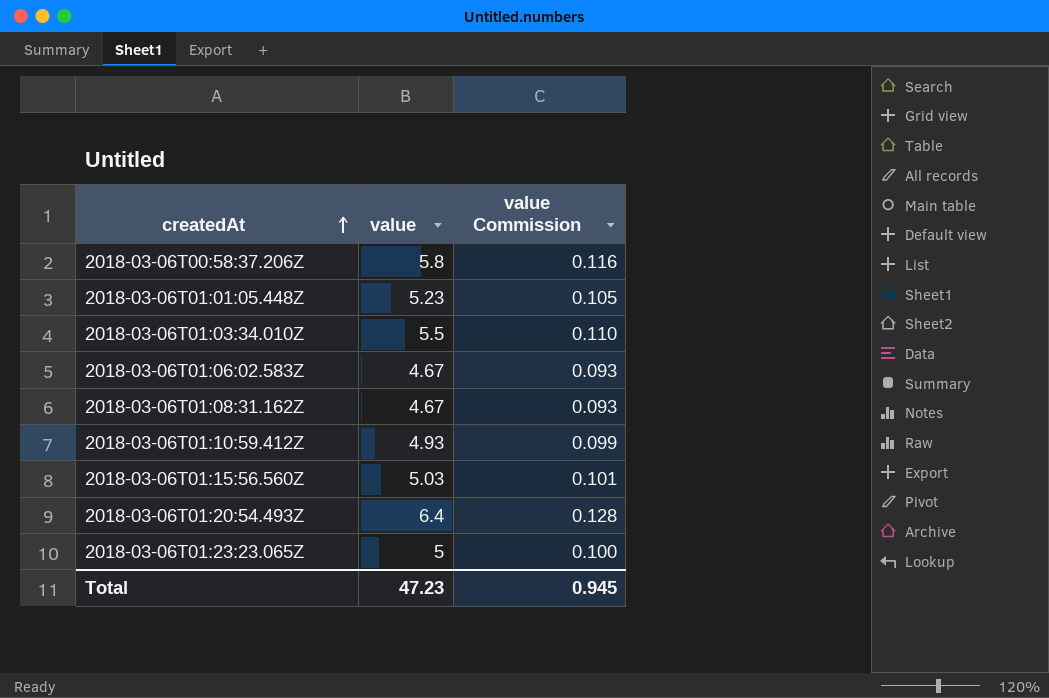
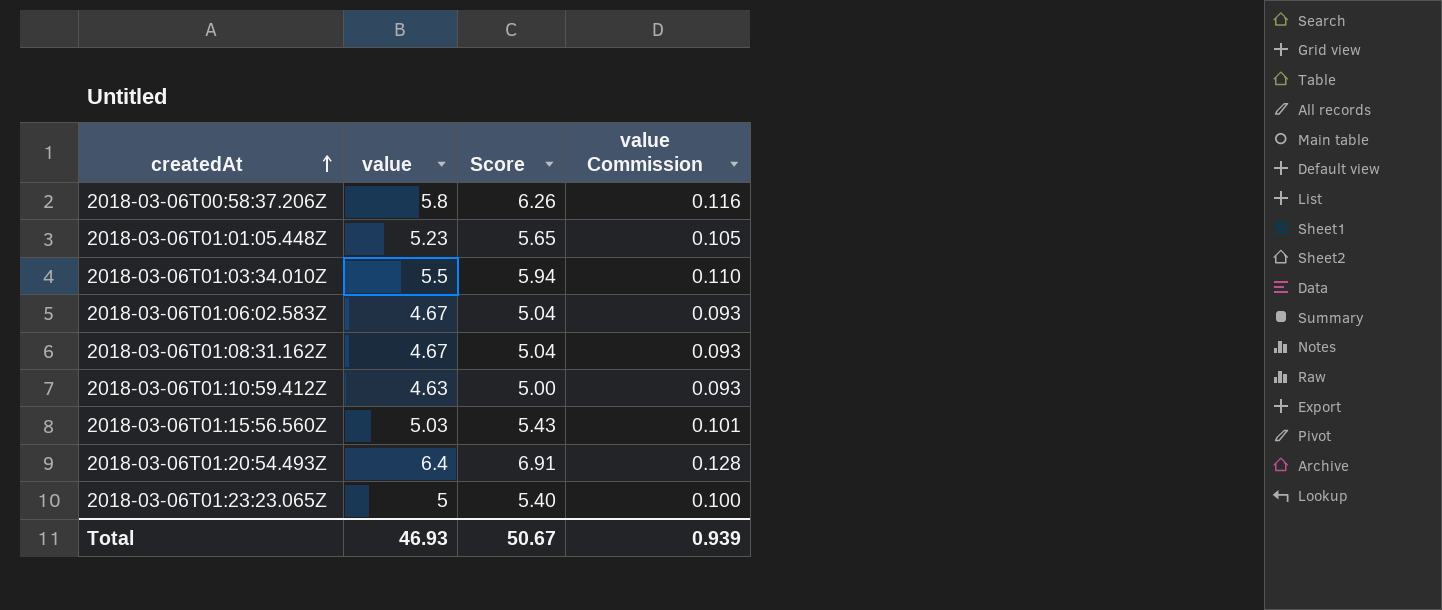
column Score | formula: none -> [value] * 1.08
2018-03-06T01:10:59.412Z | value: 4.93 -> 4.63
2018-03-06T01:10:59.412Z | value Commission: 0.099 -> 0.093
Total | value: 47.23 -> 46.93
Total | value Commission: 0.945 -> 0.939

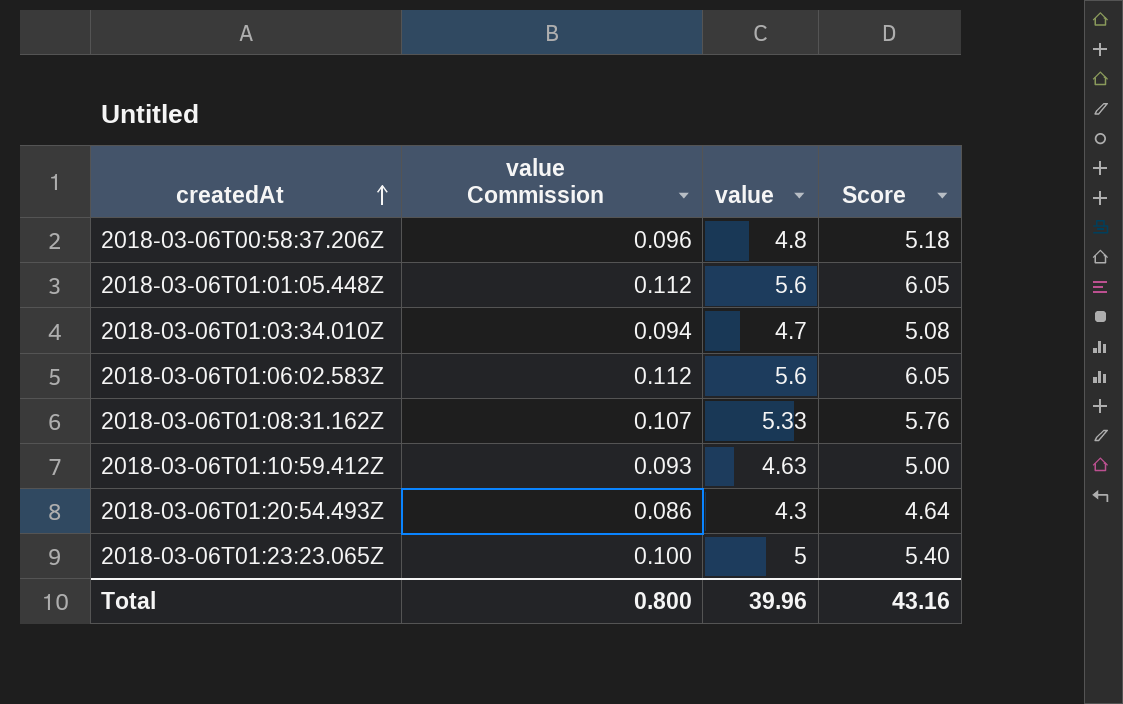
column value Commission | position: 4 -> 2
row 2018-03-06T01:15:56.560Z: 5.03 | 5.43 | 0.101 -> none
2018-03-06T00:58:37.206Z | value Commission: 0.116 -> 0.096
2018-03-06T00:58:37.206Z | value: 5.8 -> 4.8
2018-03-06T00:58:37.206Z | Score: 6.26 -> 5.18
2018-03-06T01:01:05.448Z | value Commission: 0.105 -> 0.112
2018-03-06T01:01:05.448Z | value: 5.23 -> 5.6
2018-03-06T01:01:05.448Z | Score: 5.65 -> 6.05
2018-03-06T01:03:34.010Z | value Commission: 0.110 -> 0.094
2018-03-06T01:03:34.010Z | value: 5.5 -> 4.7
2018-03-06T01:03:34.010Z | Score: 5.94 -> 5.08
2018-03-06T01:06:02.583Z | value Commission: 0.093 -> 0.112
2018-03-06T01:06:02.583Z | value: 4.67 -> 5.6
2018-03-06T01:06:02.583Z | Score: 5.04 -> 6.05
2018-03-06T01:08:31.162Z | value Commission: 0.093 -> 0.107
2018-03-06T01:08:31.162Z | value: 4.67 -> 5.33
2018-03-06T01:08:31.162Z | Score: 5.04 -> 5.76
2018-03-06T01:20:54.493Z | value Commission: 0.128 -> 0.086
2018-03-06T01:20:54.493Z | value: 6.4 -> 4.3
2018-03-06T01:20:54.493Z | Score: 6.91 -> 4.64
Total | value Commission: 0.939 -> 0.800
Total | value: 46.93 -> 39.96
Total | Score: 50.67 -> 43.16

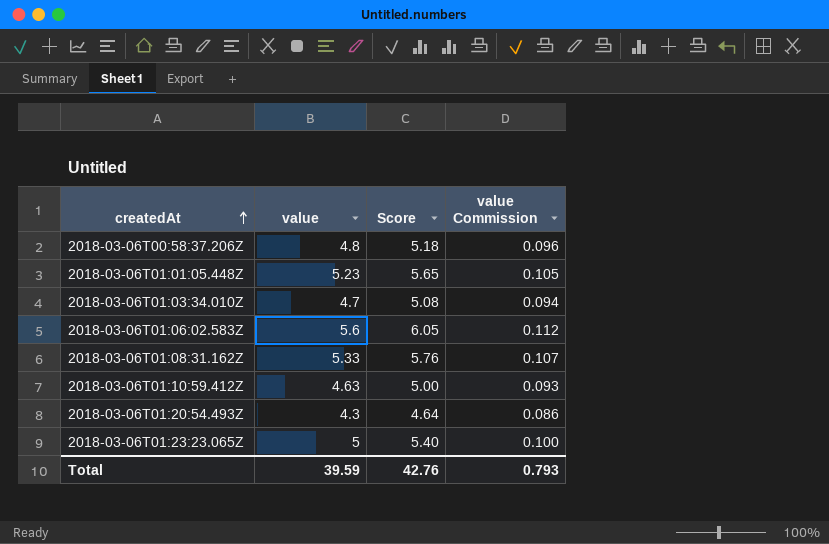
column value Commission | position: 2 -> 4
2018-03-06T01:01:05.448Z | value: 5.6 -> 5.23
2018-03-06T01:01:05.448Z | Score: 6.05 -> 5.65
2018-03-06T01:01:05.448Z | value Commission: 0.112 -> 0.105
Total | value: 39.96 -> 39.59
Total | Score: 43.16 -> 42.76
Total | value Commission: 0.800 -> 0.793

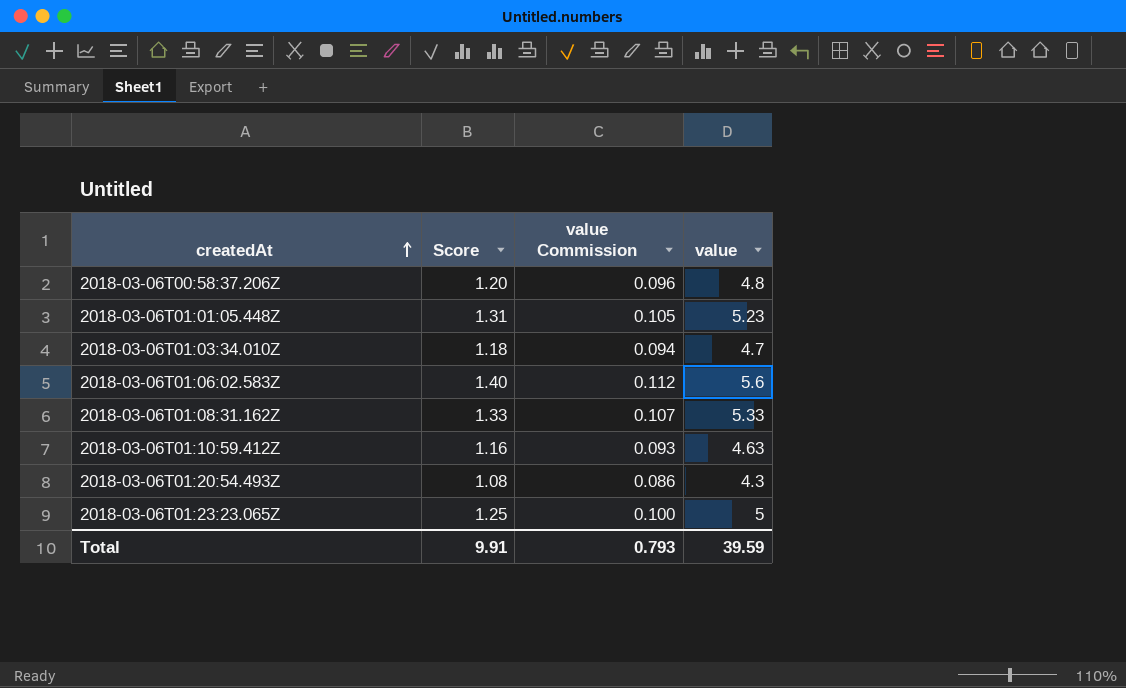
column Score | formula: [value] * 1.08 -> [value] * 0.25
column value | position: 2 -> 4
Total | Score: 42.76 -> 9.91

